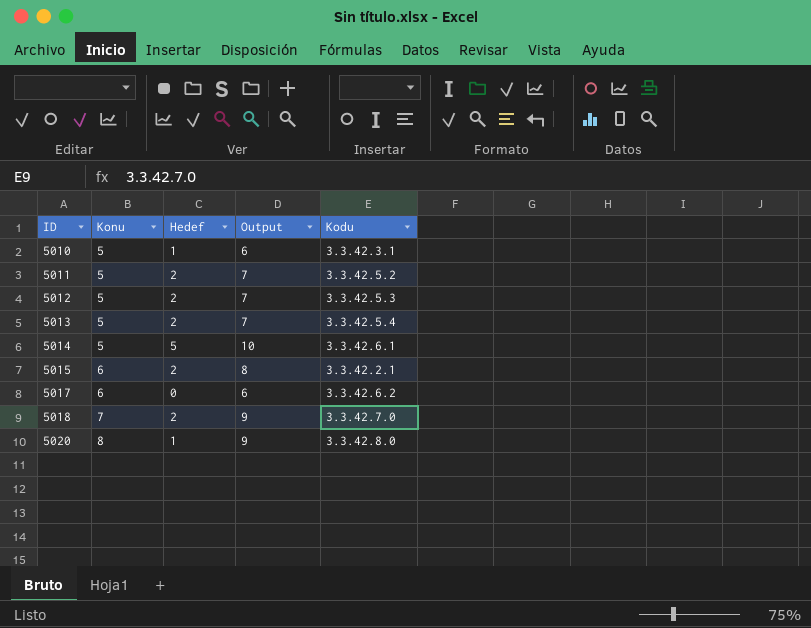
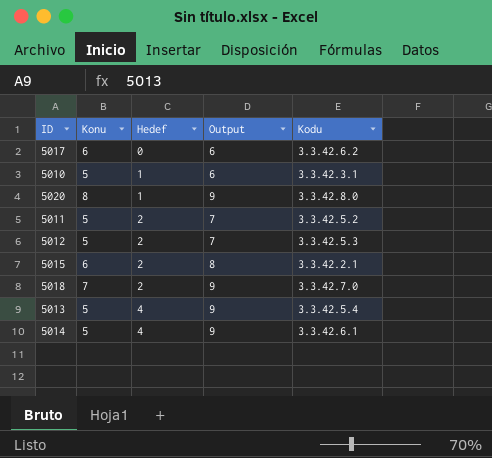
row order: ID ascending -> Hedef ascending
5013 | Hedef: 2 -> 4
5013 | Output: 7 -> 9
5014 | Hedef: 5 -> 4
5014 | Output: 10 -> 9

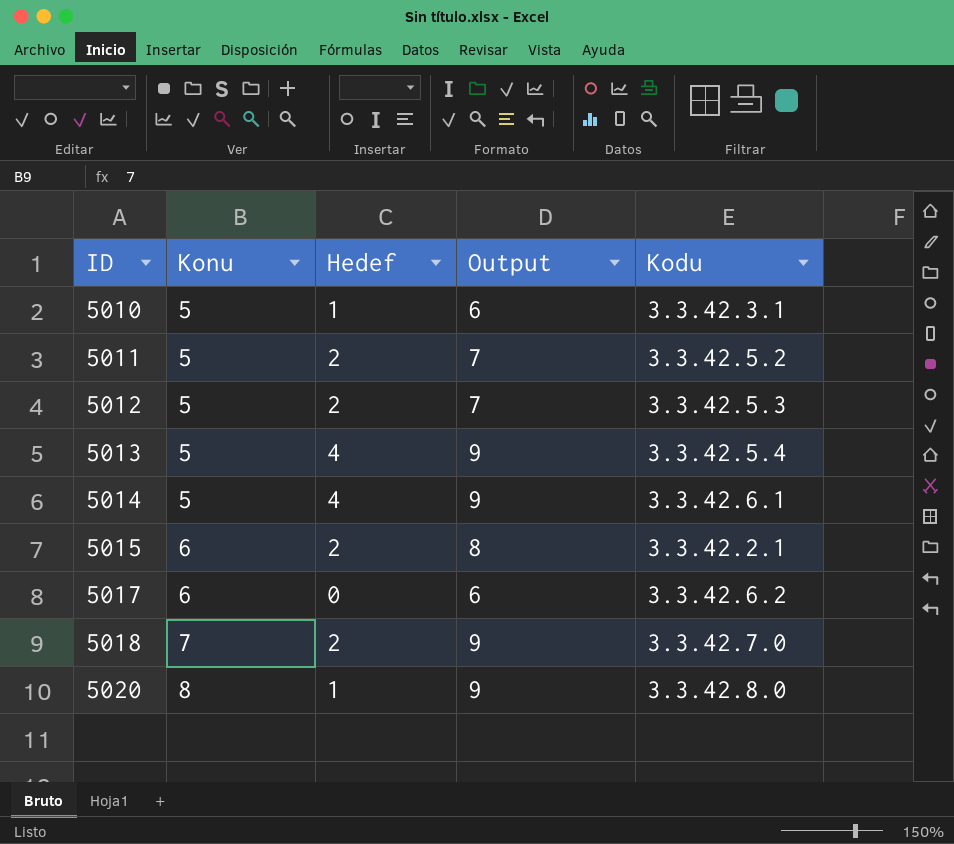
row order: Hedef ascending -> ID ascending

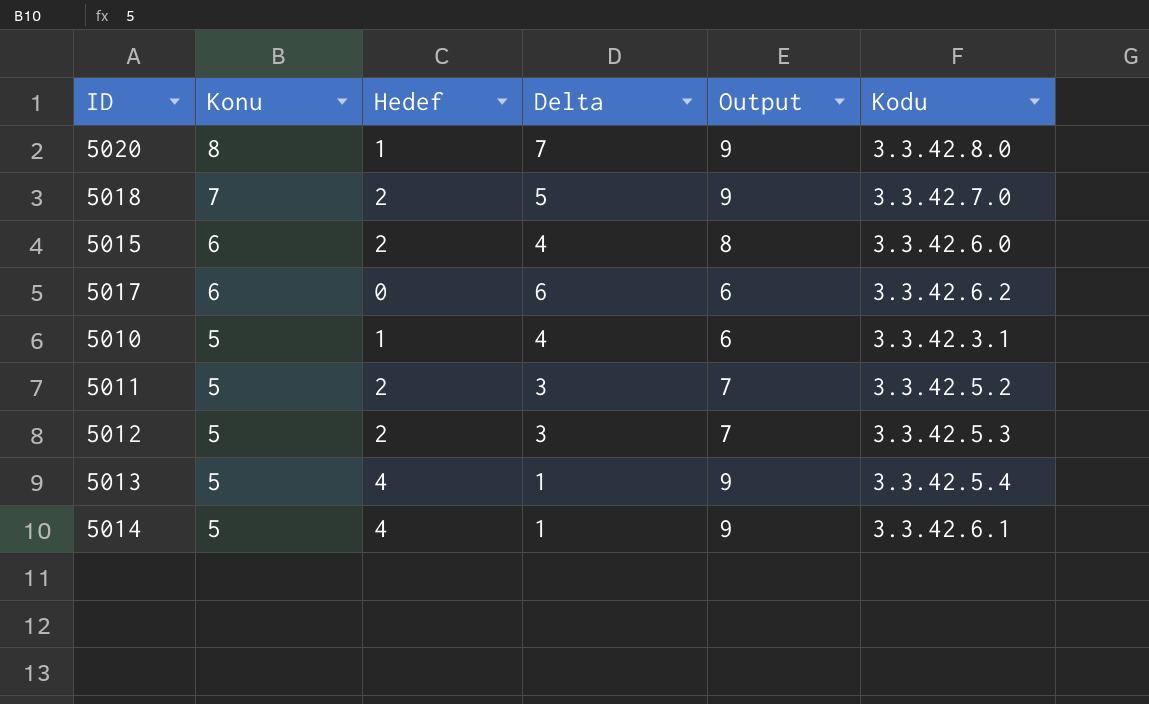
row order: ID ascending -> Konu descending
column Delta | formula: none -> [Konu] - [Hedef]
5015 | Kodu: 3.3.42.2.1 -> 3.3.42.6.0

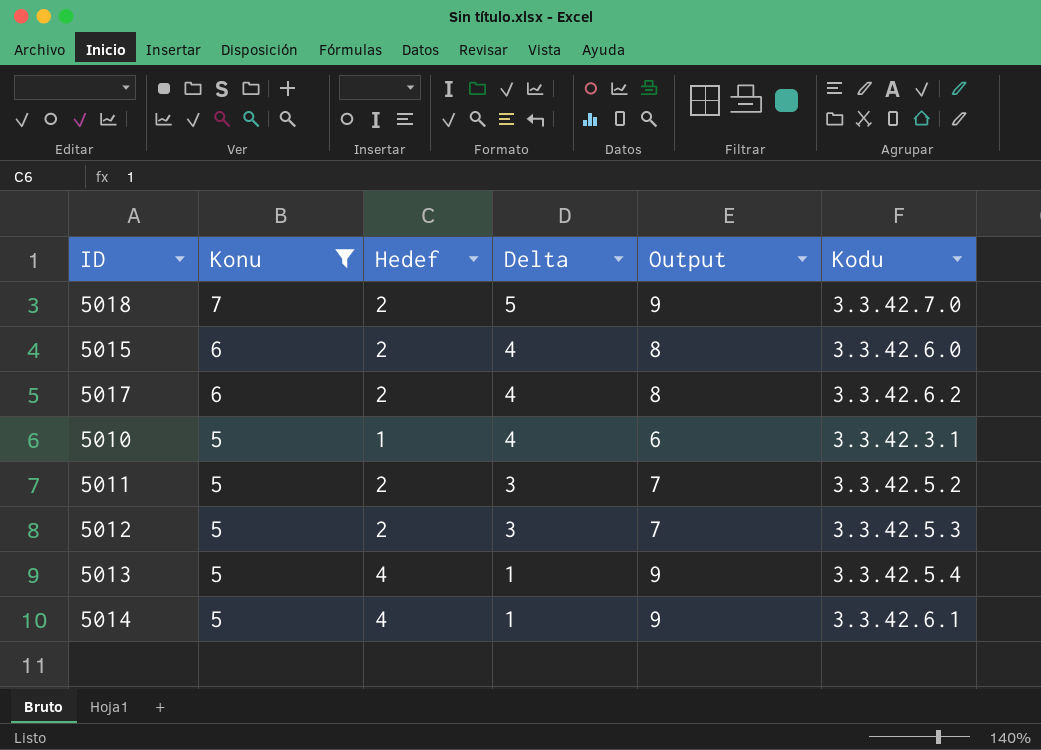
filter: none -> Konu != 8
5017 | Hedef: 0 -> 2
5017 | Delta: 6 -> 4
5017 | Output: 6 -> 8

